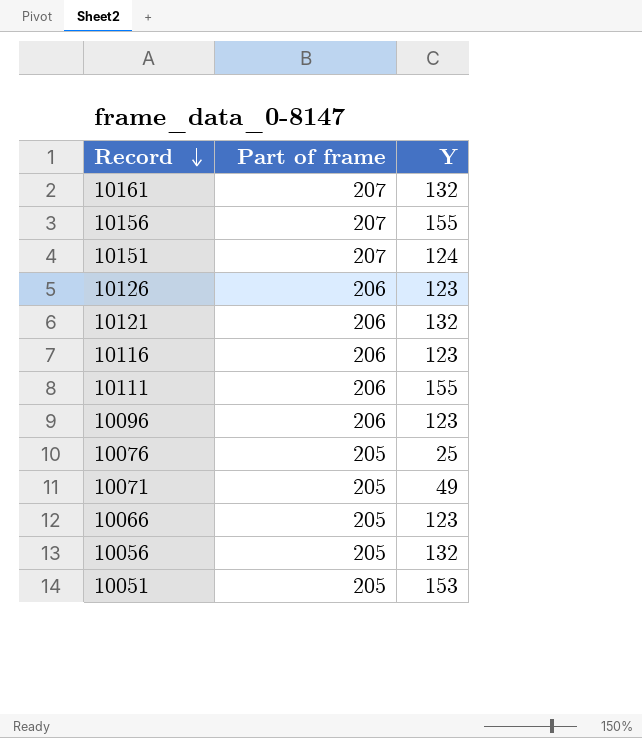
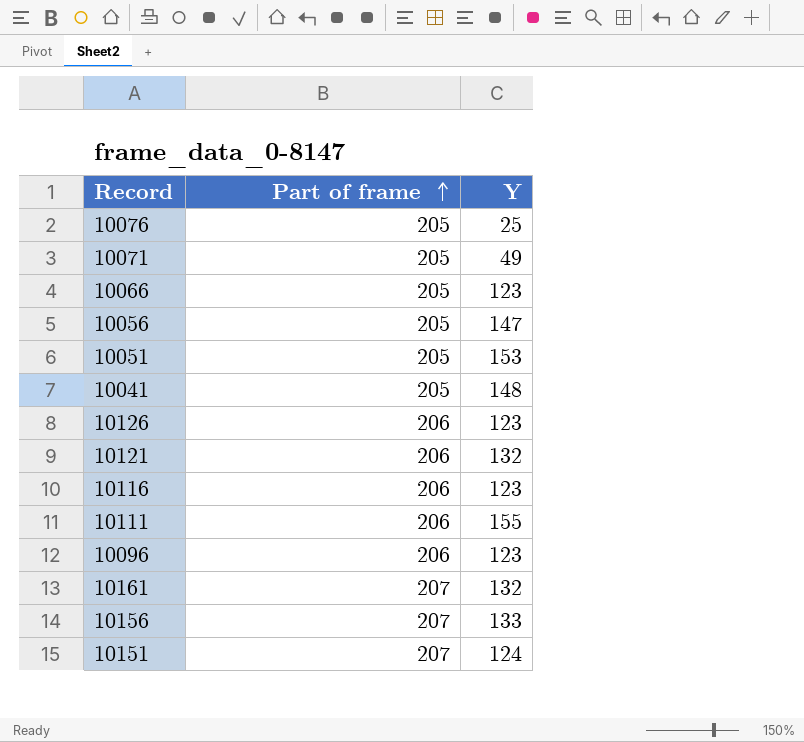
row order: Record descending -> Part of frame ascending
10056 | Y: 132 -> 147
row 10041: none -> 205 | 148
10156 | Y: 155 -> 133

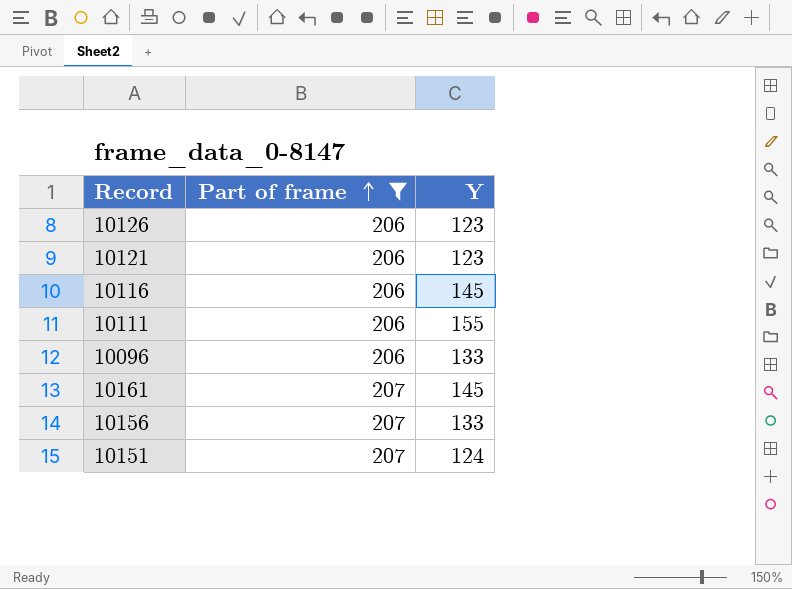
filter: none -> Part of frame != 205
10121 | Y: 132 -> 123
10116 | Y: 123 -> 145
10096 | Y: 123 -> 133
10161 | Y: 132 -> 145

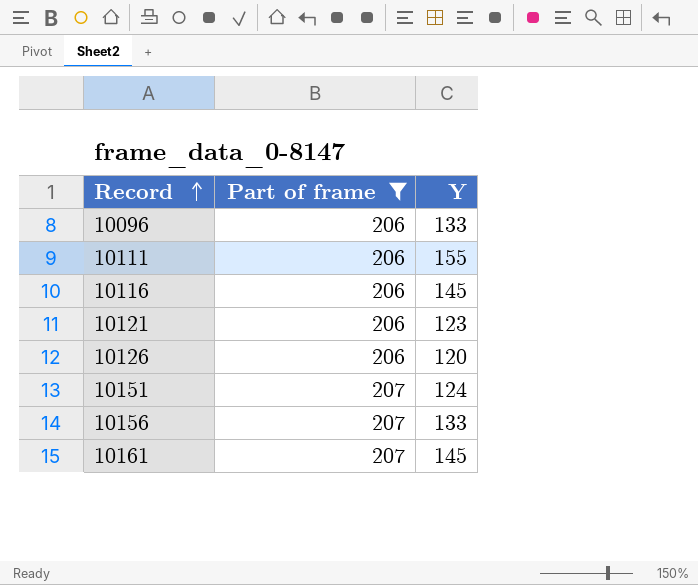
row order: Part of frame ascending -> Record ascending
10126 | Y: 123 -> 120

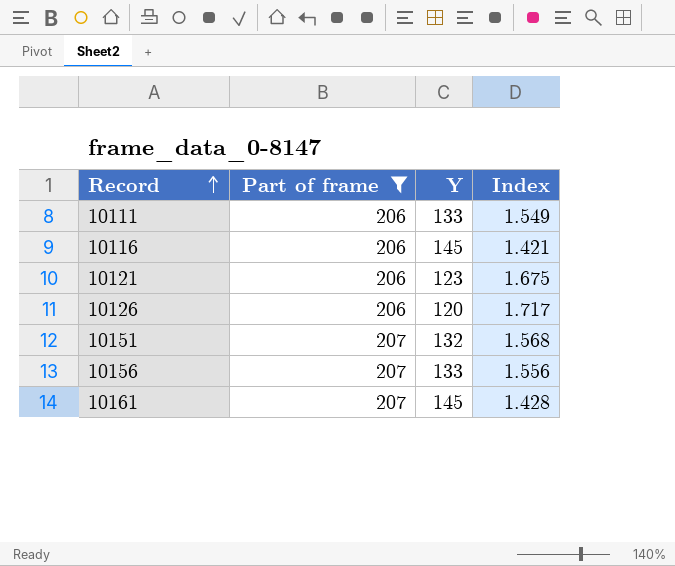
column Index | formula: none -> [Part of frame] / [Y]
row 10096: 206 | 133 -> none
10111 | Y: 155 -> 133
10151 | Y: 124 -> 132

